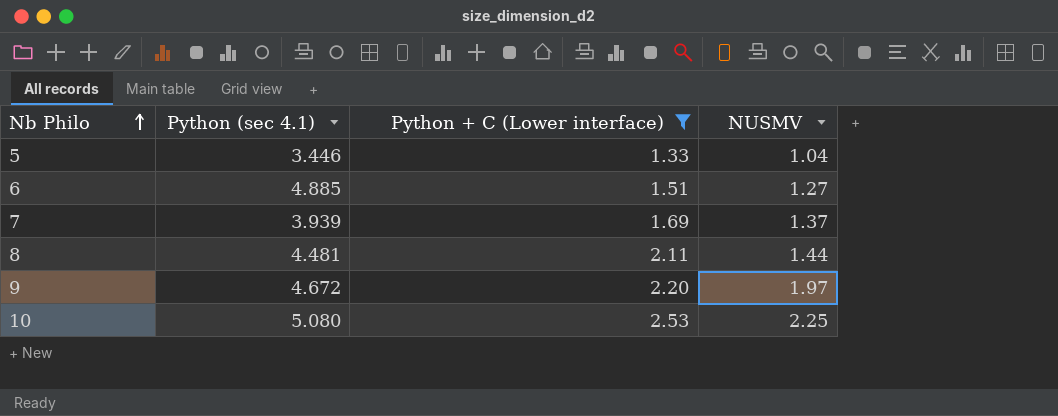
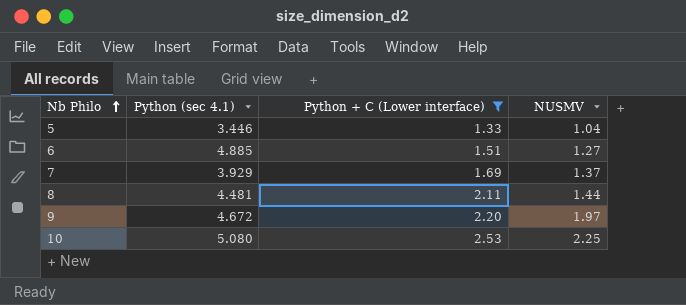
7 | Python (sec 4.1): 3.939 -> 3.929

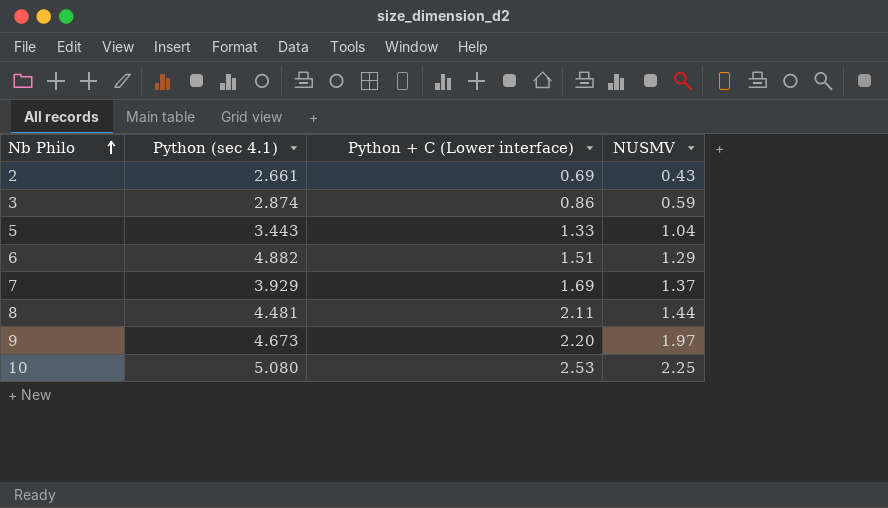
filter: Python + C (Lower interface) >= 1.33 -> none
5 | Python (sec 4.1): 3.446 -> 3.443
6 | Python (sec 4.1): 4.885 -> 4.882
6 | NUSMV: 1.27 -> 1.29
9 | Python (sec 4.1): 4.672 -> 4.673

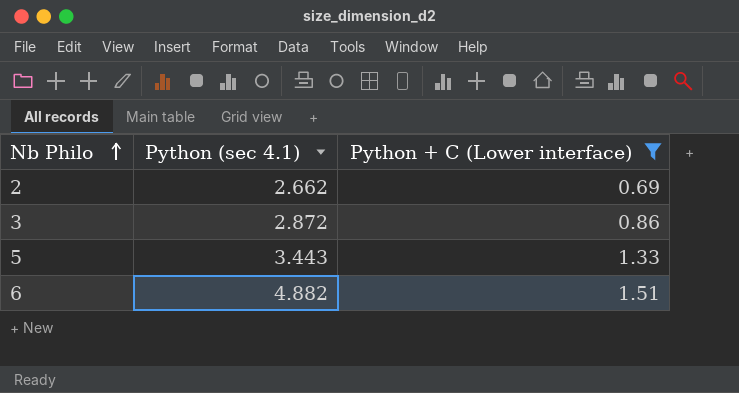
filter: none -> Python + C (Lower interface) <= 1.51
column NUSMV | position: 4 -> none
2 | Python (sec 4.1): 2.661 -> 2.662
3 | Python (sec 4.1): 2.874 -> 2.872

